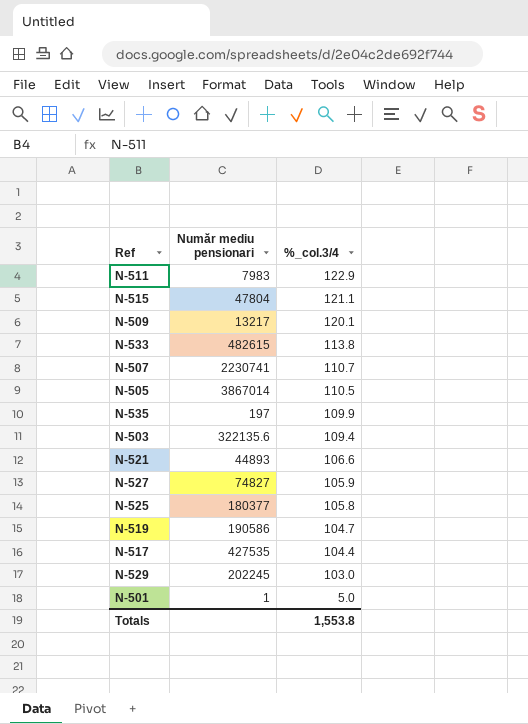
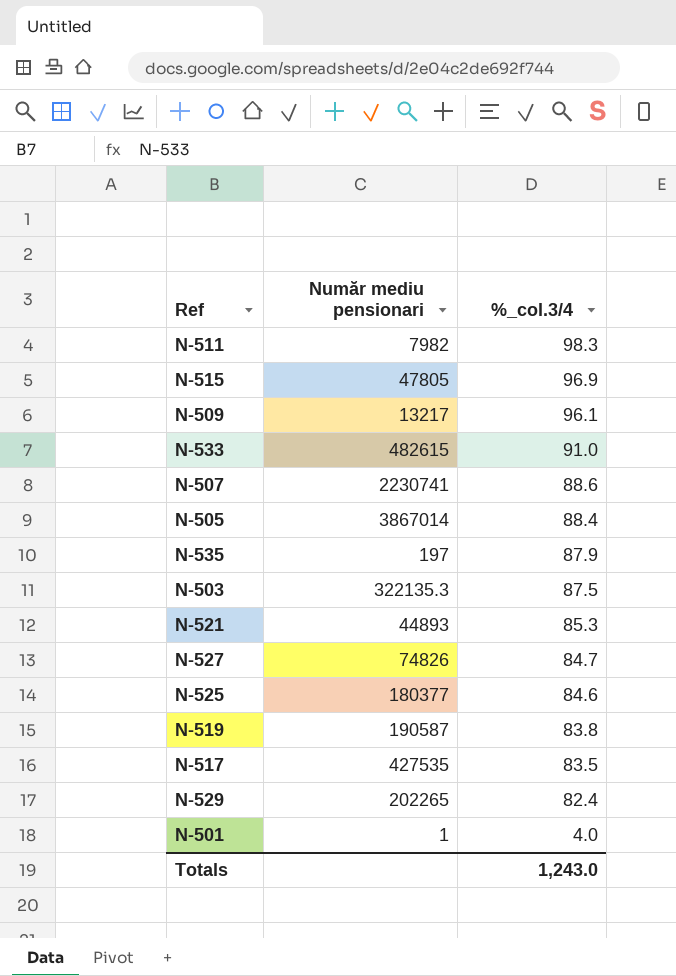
N-511 | Număr mediu pensionari: 7983 -> 7982
N-511 | %_col.3/4: 122.9 -> 98.3
N-515 | Număr mediu pensionari: 47804 -> 47805
N-515 | %_col.3/4: 121.1 -> 96.9
N-509 | %_col.3/4: 120.1 -> 96.1
N-533 | %_col.3/4: 113.8 -> 91.0
N-507 | %_col.3/4: 110.7 -> 88.6
N-505 | %_col.3/4: 110.5 -> 88.4
N-535 | %_col.3/4: 109.9 -> 87.9
N-503 | Număr mediu pensionari: 322135.6 -> 322135.3
N-503 | %_col.3/4: 109.4 -> 87.5
N-521 | %_col.3/4: 106.6 -> 85.3
N-527 | Număr mediu pensionari: 74827 -> 74826
N-527 | %_col.3/4: 105.9 -> 84.7
N-525 | %_col.3/4: 105.8 -> 84.6
N-519 | Număr mediu pensionari: 190586 -> 190587
N-519 | %_col.3/4: 104.7 -> 83.8
N-517 | %_col.3/4: 104.4 -> 83.5
N-529 | Număr mediu pensionari: 202245 -> 202265
N-529 | %_col.3/4: 103.0 -> 82.4
N-501 | %_col.3/4: 5.0 -> 4.0
Totals | %_col.3/4: 1,553.8 -> 1,243.0

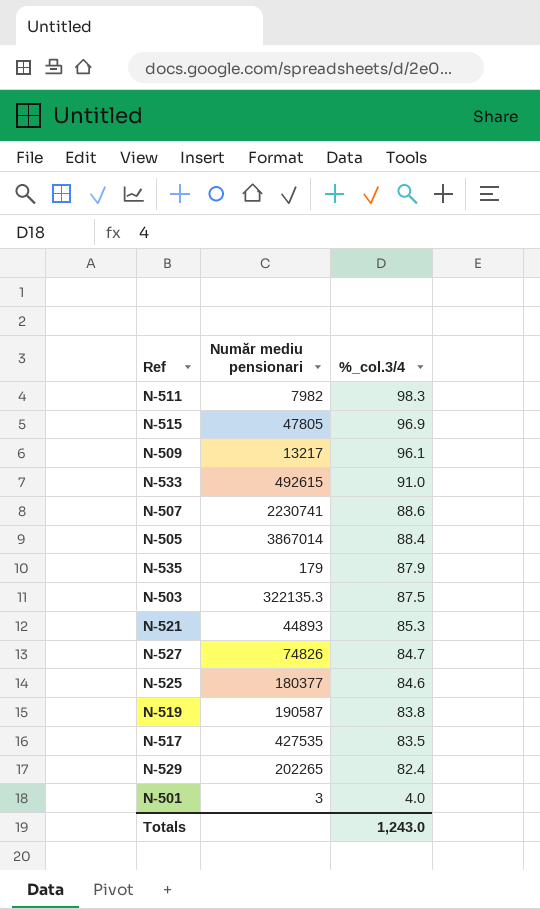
N-533 | Număr mediu pensionari: 482615 -> 492615
N-535 | Număr mediu pensionari: 197 -> 179
N-501 | Număr mediu pensionari: 1 -> 3

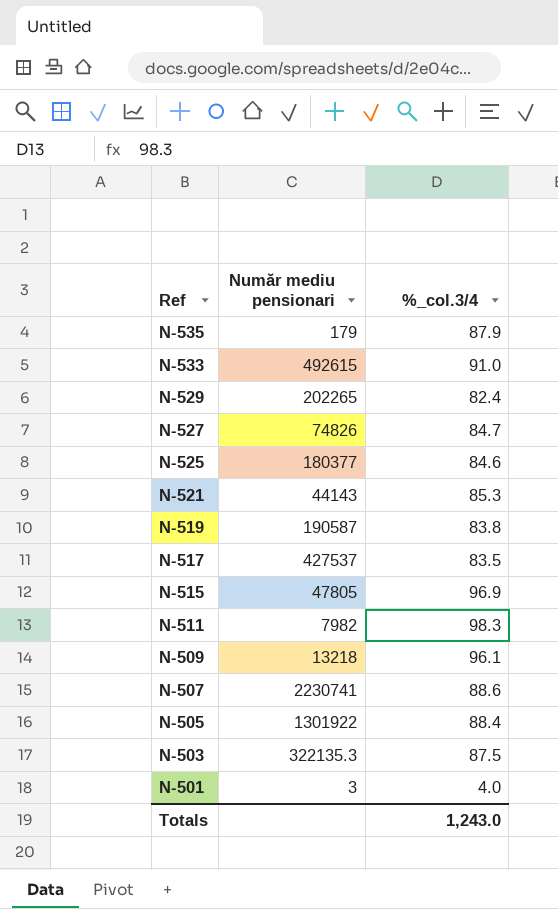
row order: %_col.3/4 descending -> Ref descending
N-521 | Număr mediu pensionari: 44893 -> 44143
N-517 | Număr mediu pensionari: 427535 -> 427537
N-509 | Număr mediu pensionari: 13217 -> 13218
N-505 | Număr mediu pensionari: 3867014 -> 1301922

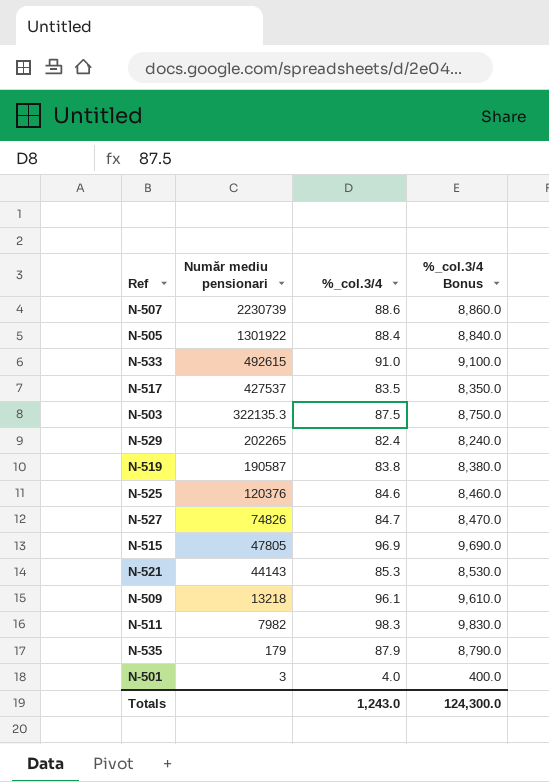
row order: Ref descending -> Număr mediu pensionari descending
column %_col.3/4 Bonus | formula: none -> [%_col.3/4] * 100
N-507 | Număr mediu pensionari: 2230741 -> 2230739
N-525 | Număr mediu pensionari: 180377 -> 120376

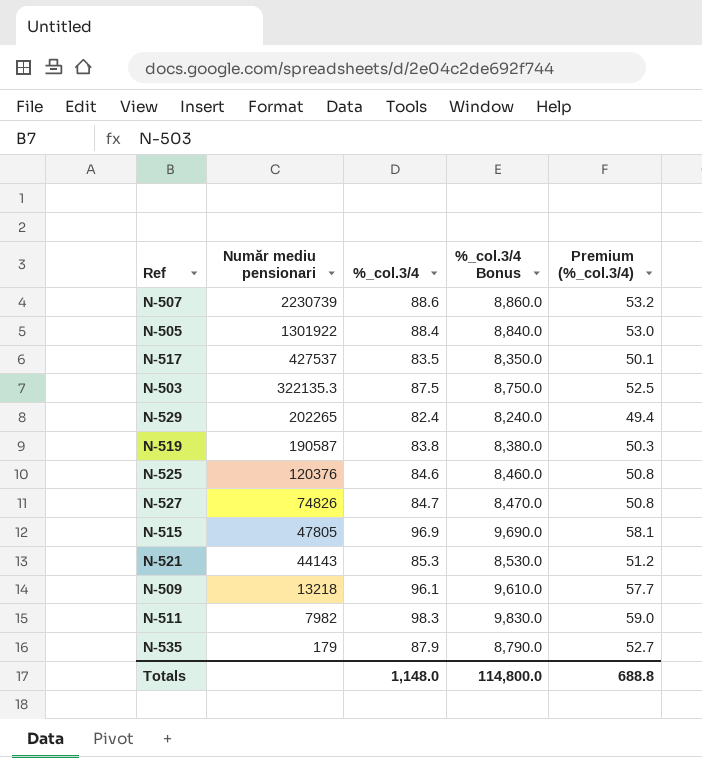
column Premium (%_col.3/4) | formula: none -> [%_col.3/4] * 0.6
row N-533: 492615 | 91.0 | 9,100.0 -> none
row N-501: 3 | 4.0 | 400.0 -> none
Totals | %_col.3/4: 1,243.0 -> 1,148.0
Totals | %_col.3/4 Bonus: 124,300.0 -> 114,800.0

